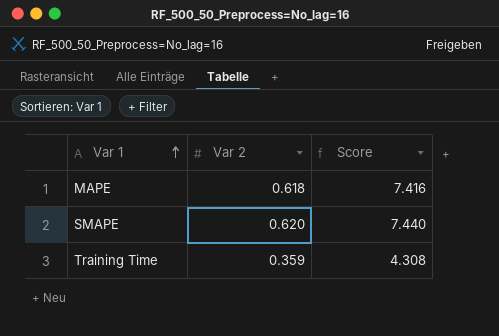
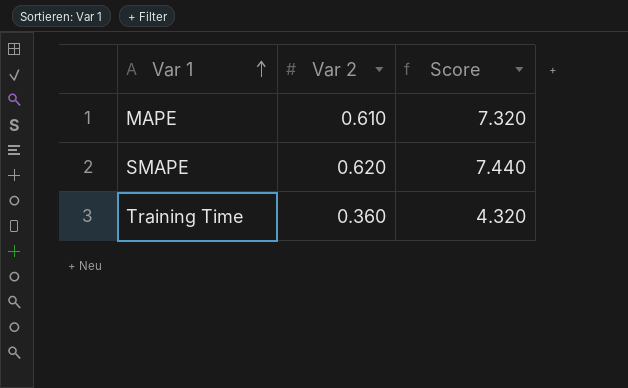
MAPE | Var 2: 0.618 -> 0.610
MAPE | Score: 7.416 -> 7.320
Training Time | Var 2: 0.359 -> 0.360
Training Time | Score: 4.308 -> 4.320

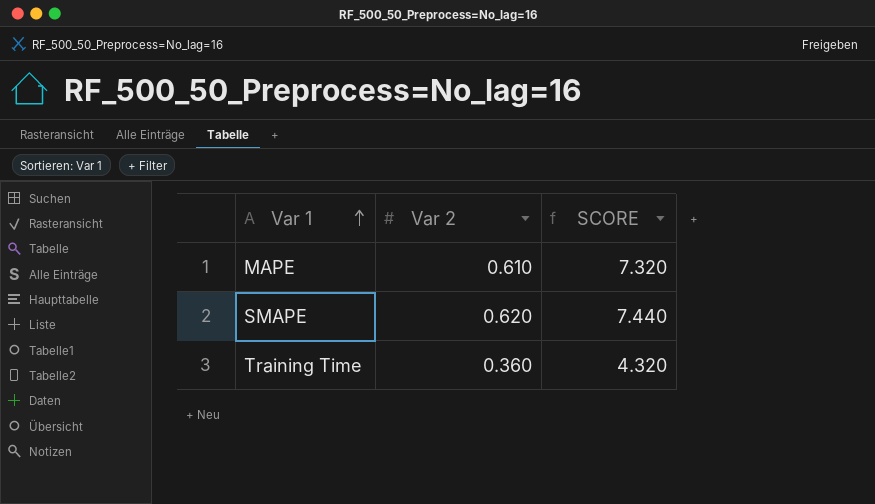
column name: Score -> SCORE

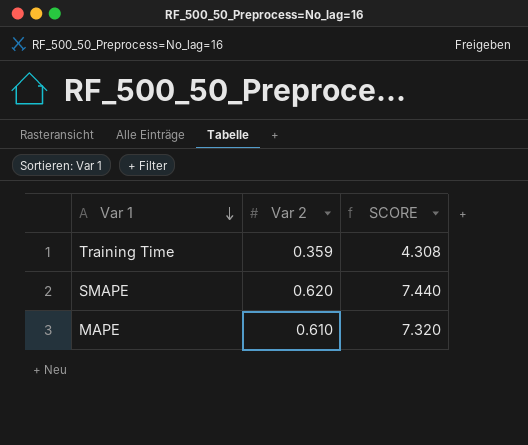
row order: Var 1 ascending -> Var 1 descending
Training Time | Var 2: 0.360 -> 0.359
Training Time | SCORE: 4.320 -> 4.308

